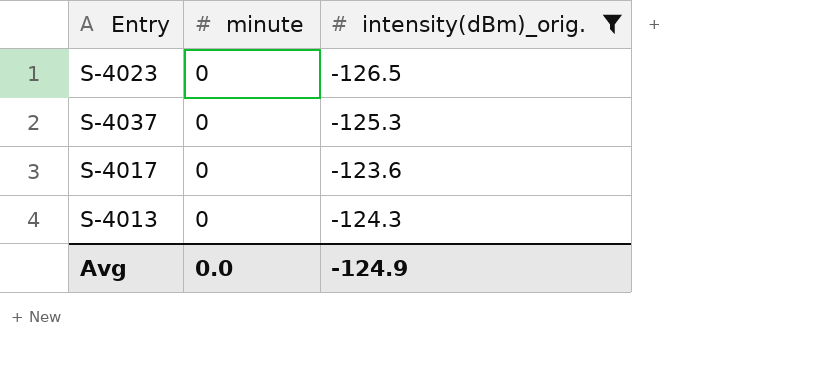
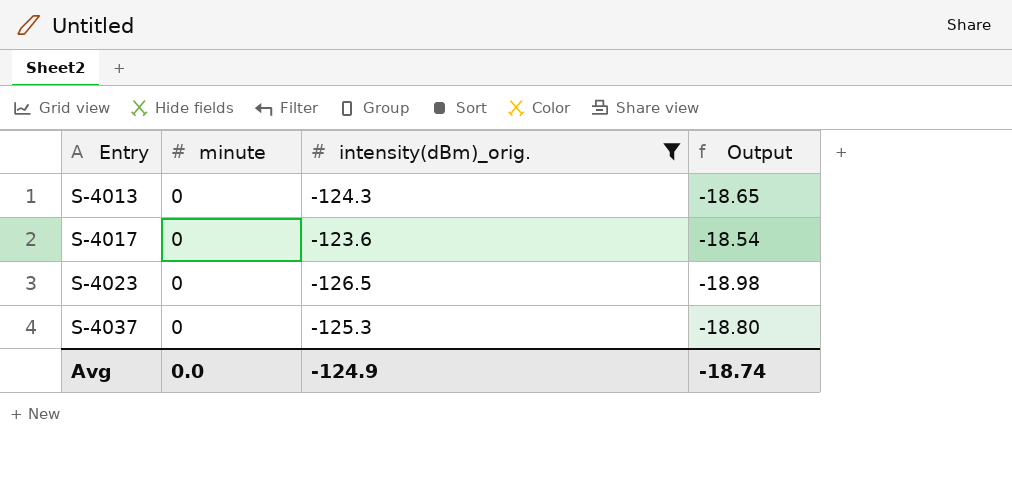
row order: none -> Entry ascending
column Output | formula: none -> [intensity(dBm)_orig.] * 0.15

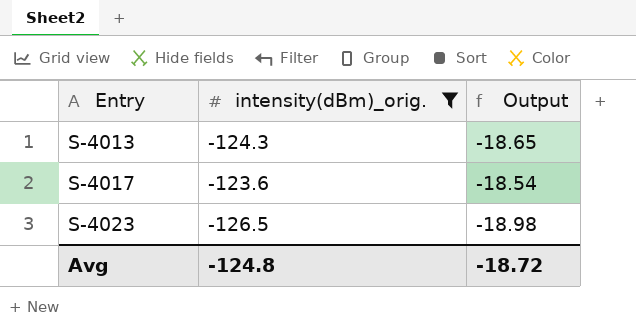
column minute | position: 2 -> none
row S-4037: 0 | -125.3 | -18.80 -> none
Avg | intensity(dBm)_orig.: -124.9 -> -124.8
Avg | Output: -18.74 -> -18.72

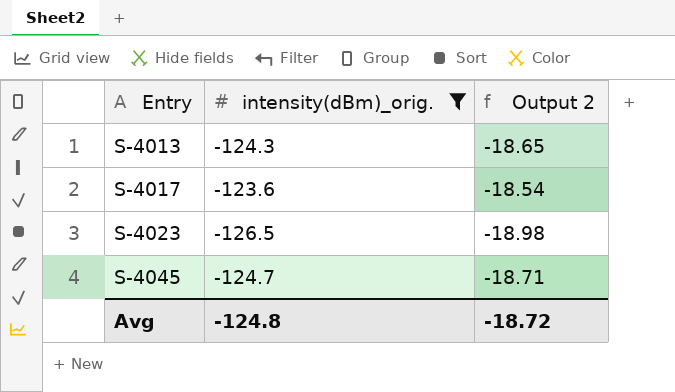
column name: Output -> Output 2
row S-4045: none -> -124.7 | -18.71

